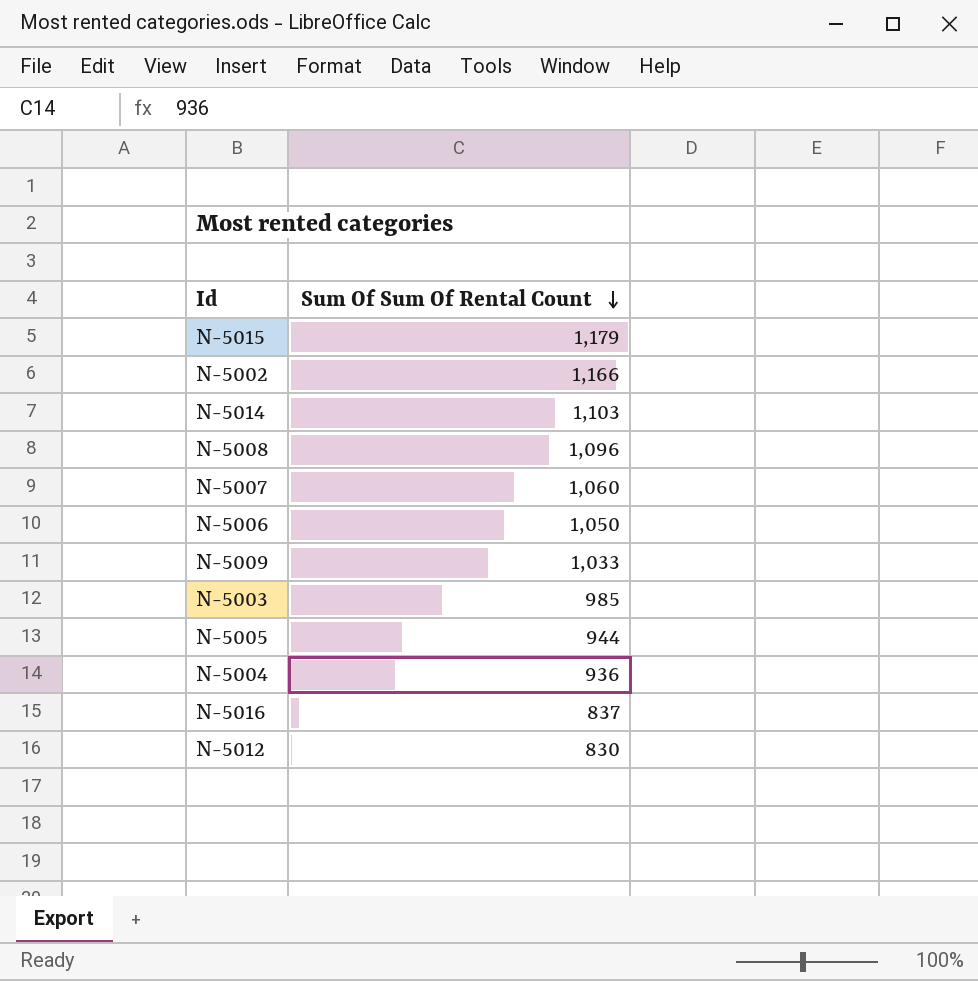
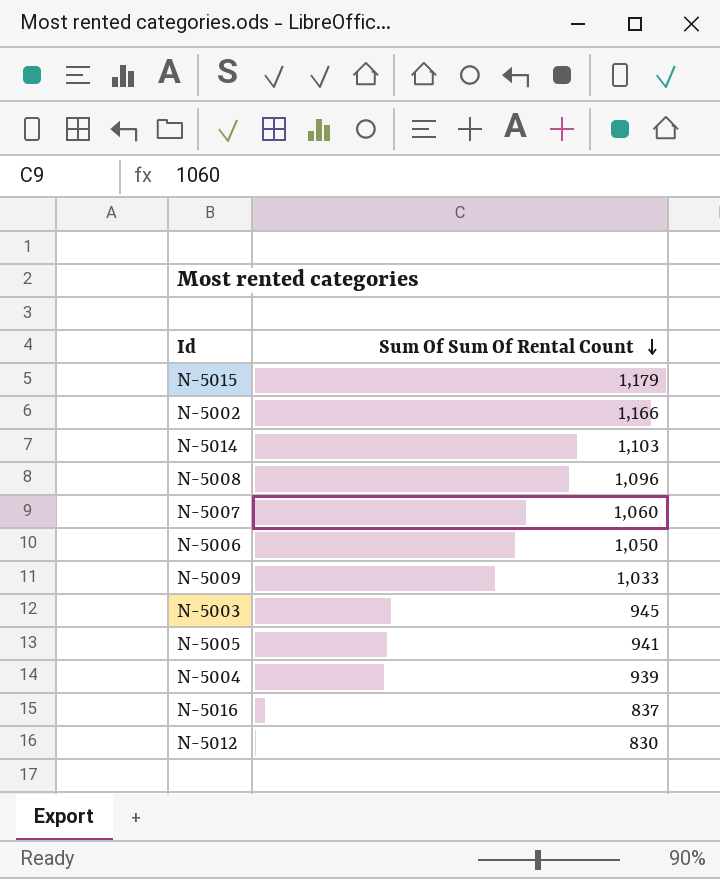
N-5003 | Sum Of Sum Of Rental Count: 985 -> 945
N-5005 | Sum Of Sum Of Rental Count: 944 -> 941
N-5004 | Sum Of Sum Of Rental Count: 936 -> 939

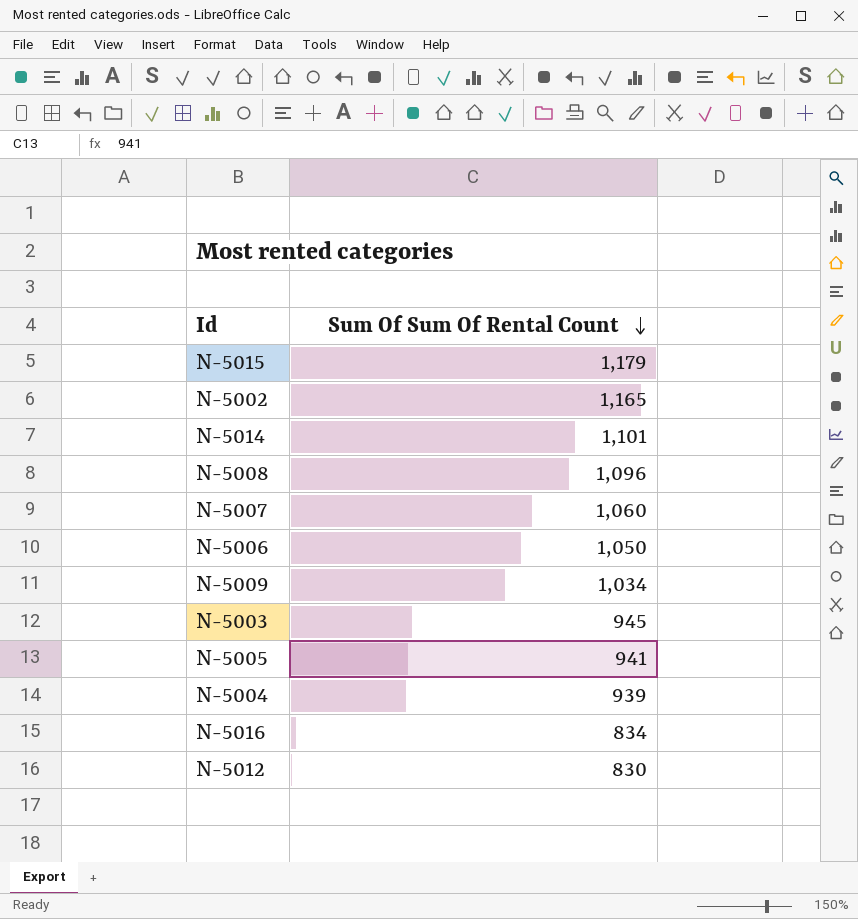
N-5002 | Sum Of Sum Of Rental Count: 1,166 -> 1,165
N-5014 | Sum Of Sum Of Rental Count: 1,103 -> 1,101
N-5009 | Sum Of Sum Of Rental Count: 1,033 -> 1,034
N-5016 | Sum Of Sum Of Rental Count: 837 -> 834

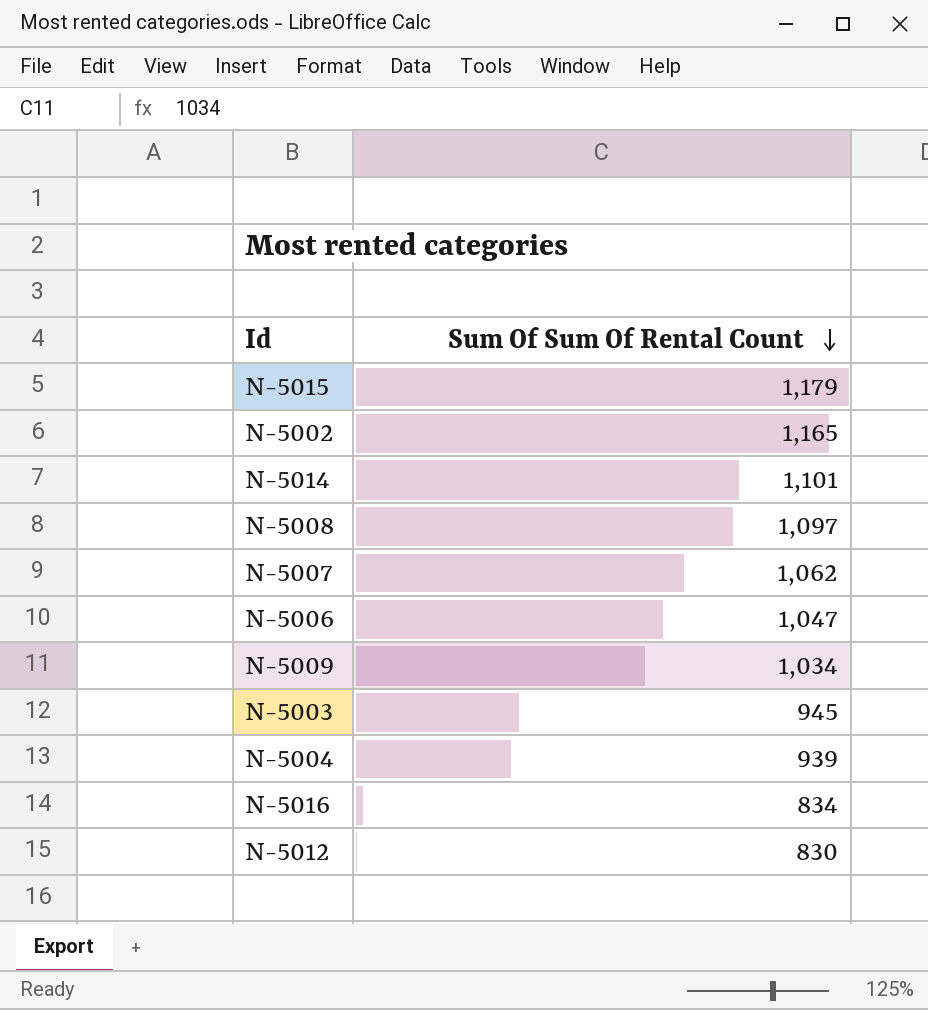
row N-5005: 941 -> none
N-5008 | Sum Of Sum Of Rental Count: 1,096 -> 1,097
N-5007 | Sum Of Sum Of Rental Count: 1,060 -> 1,062
N-5006 | Sum Of Sum Of Rental Count: 1,050 -> 1,047

